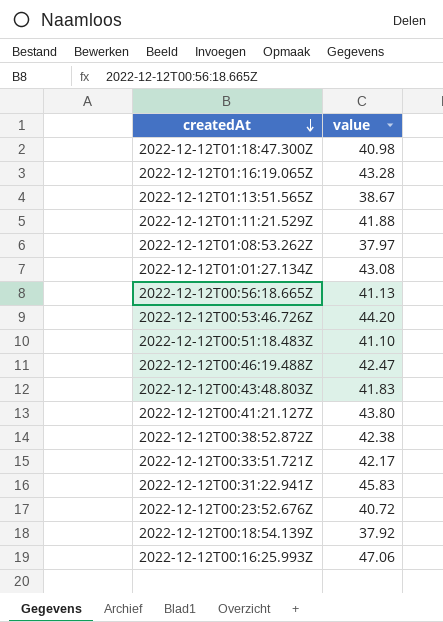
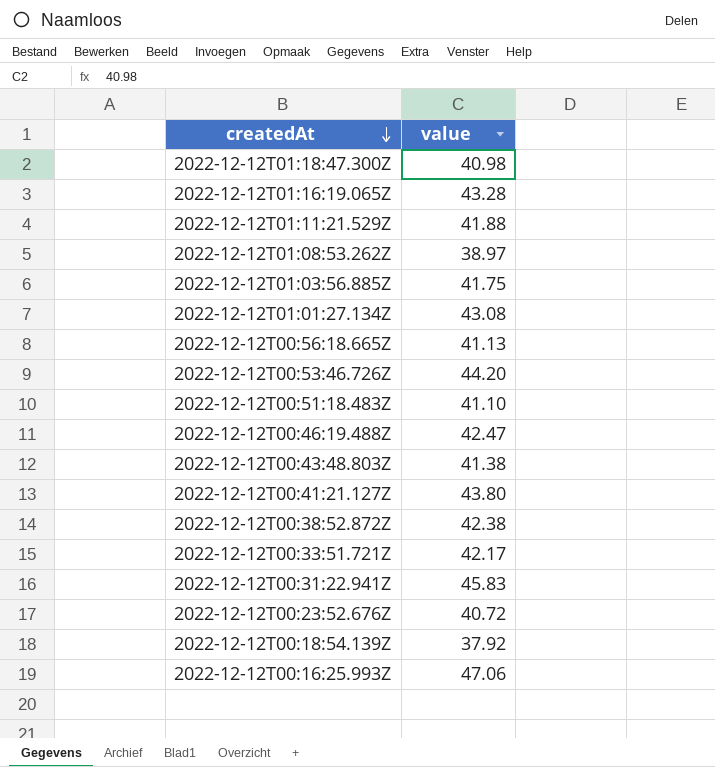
row 2022-12-12T01:13:51.565Z: 38.67 -> none
2022-12-12T01:08:53.262Z | value: 37.97 -> 38.97
row 2022-12-12T01:03:56.885Z: none -> 41.75
2022-12-12T00:43:48.803Z | value: 41.83 -> 41.38

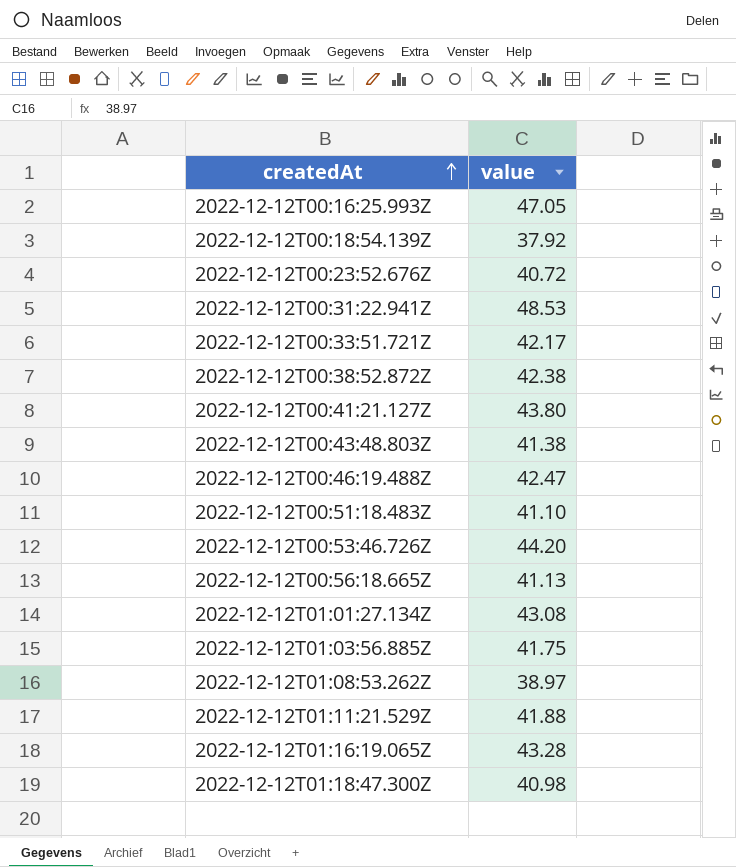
row order: createdAt descending -> createdAt ascending
2022-12-12T00:16:25.993Z | value: 47.06 -> 47.05
2022-12-12T00:31:22.941Z | value: 45.83 -> 48.53

